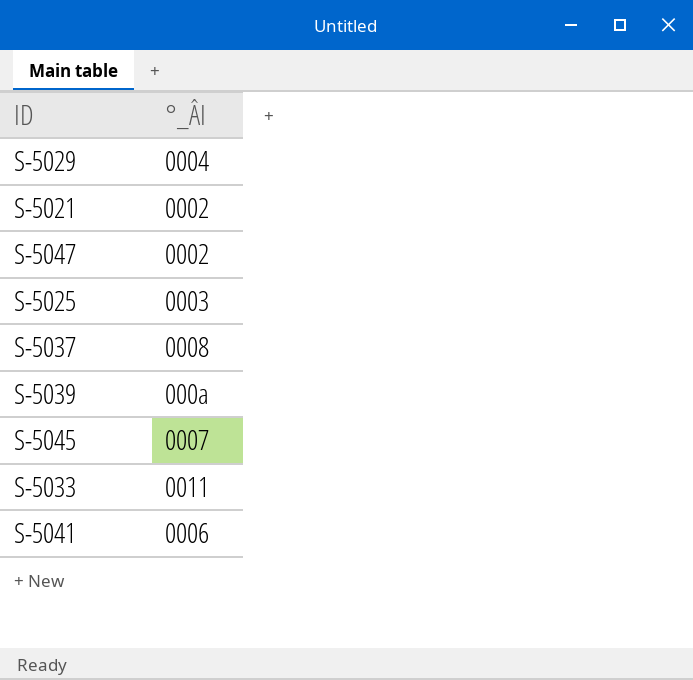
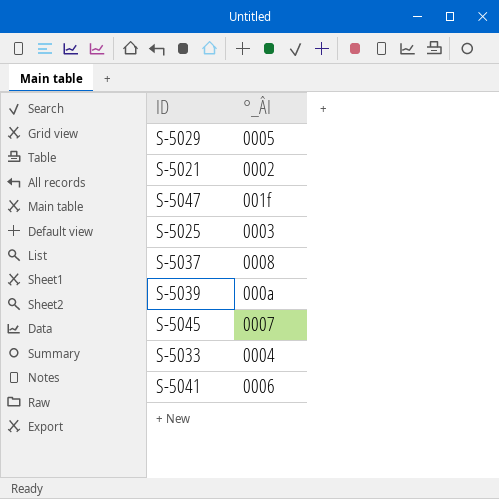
S-5029 | °_ÂI: 0004 -> 0005
S-5047 | °_ÂI: 0002 -> 001f
S-5033 | °_ÂI: 0011 -> 0004

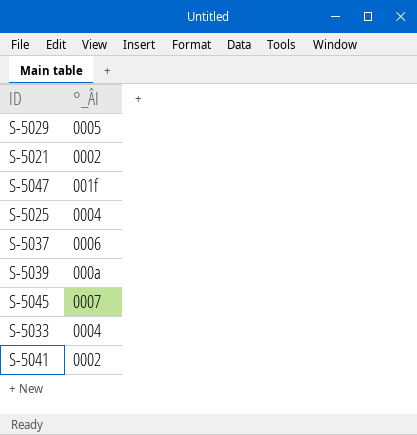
S-5025 | °_ÂI: 0003 -> 0004
S-5037 | °_ÂI: 0008 -> 0006
S-5041 | °_ÂI: 0006 -> 0002

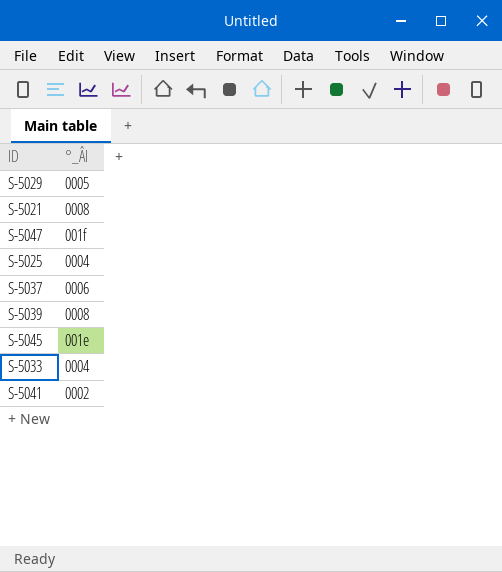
S-5021 | °_ÂI: 0002 -> 0008
S-5039 | °_ÂI: 000a -> 0008
S-5045 | °_ÂI: 0007 -> 001e

